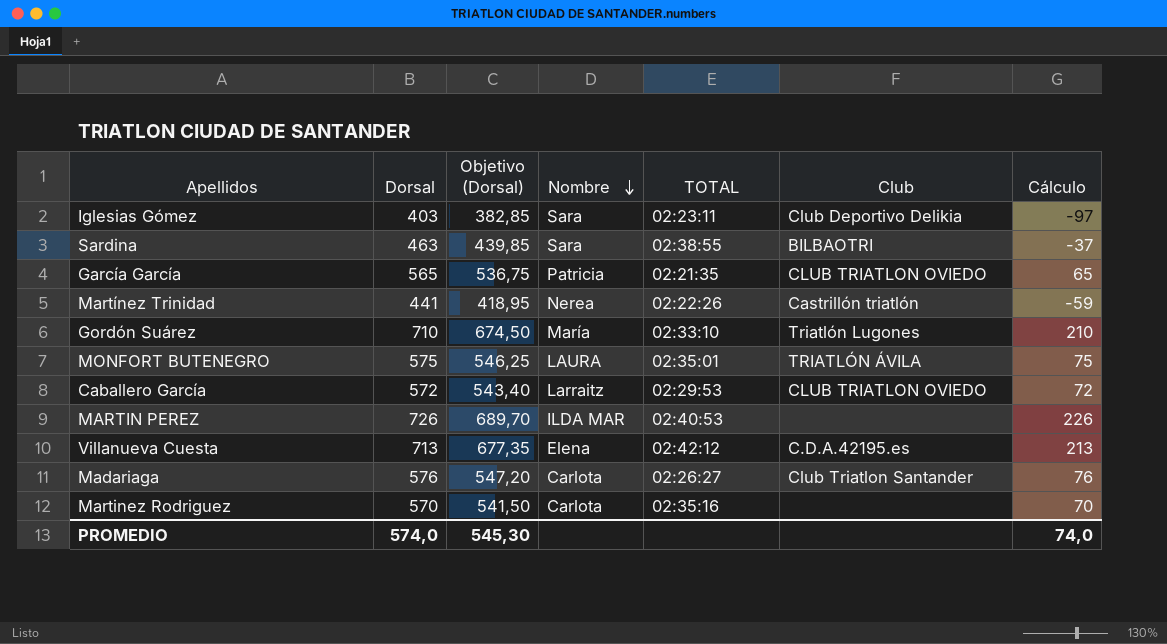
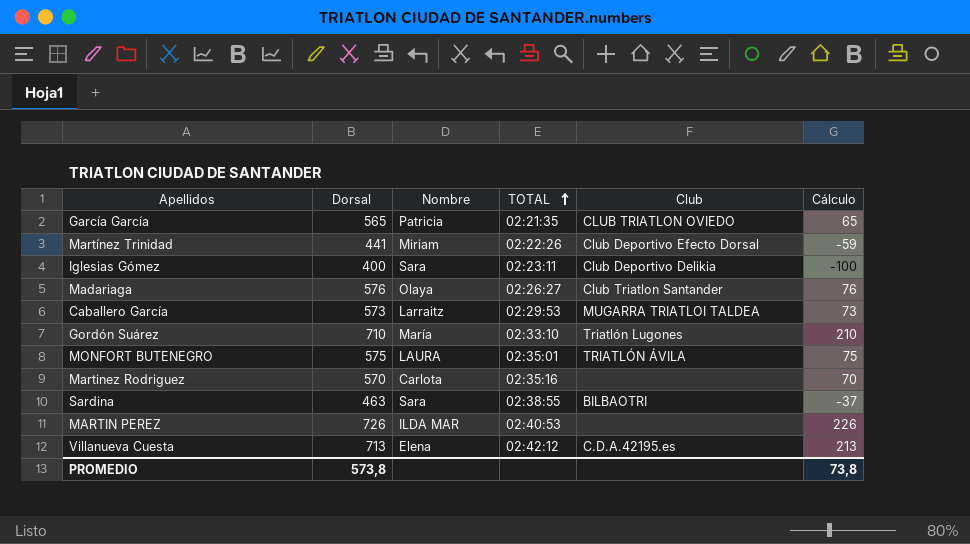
row order: Nombre descending -> TOTAL ascending
column Objetivo (Dorsal) | formula: [Dorsal] * 0,95 -> none
Martínez Trinidad | Nombre: Nerea -> Miriam
Martínez Trinidad | Club: Castrillón triatlón -> Club Deportivo Efecto Dorsal
Iglesias Gómez | Dorsal: 403 -> 400
Iglesias Gómez | Cálculo: -97 -> -100
Madariaga | Nombre: Carlota -> Olaya
Caballero García | Dorsal: 572 -> 573
Caballero García | Club: CLUB TRIATLON OVIEDO -> MUGARRA TRIATLOI TALDEA
Caballero García | Cálculo: 72 -> 73
PROMEDIO | Dorsal: 574,0 -> 573,8
PROMEDIO | Cálculo: 74,0 -> 73,8

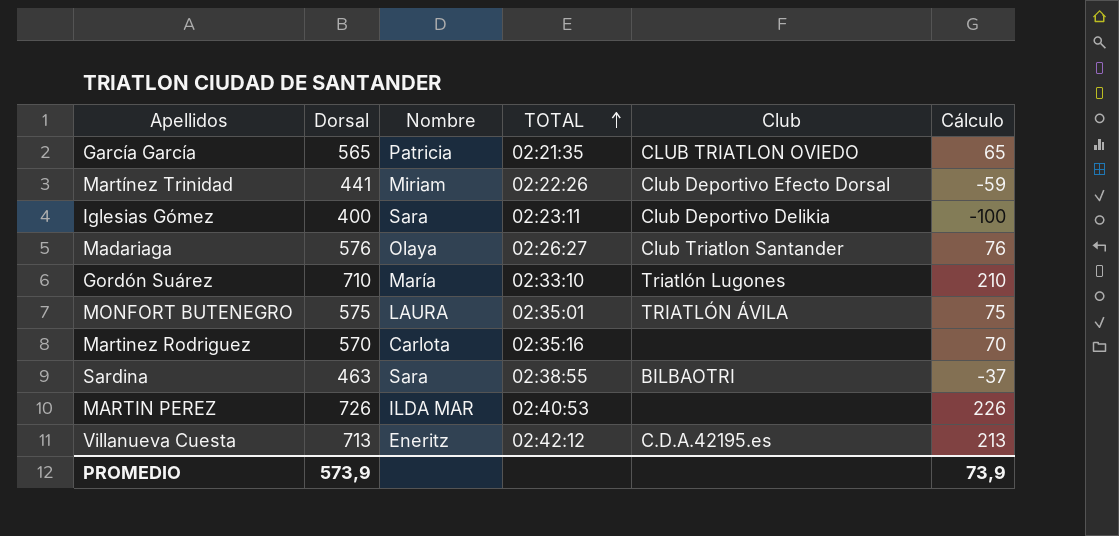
row Caballero García: 573 | Larraitz | 02:29:53 | MUGARRA TRIATLOI TALDEA | 73 -> none
Villanueva Cuesta | Nombre: Elena -> Eneritz
PROMEDIO | Dorsal: 573,8 -> 573,9
PROMEDIO | Cálculo: 73,8 -> 73,9

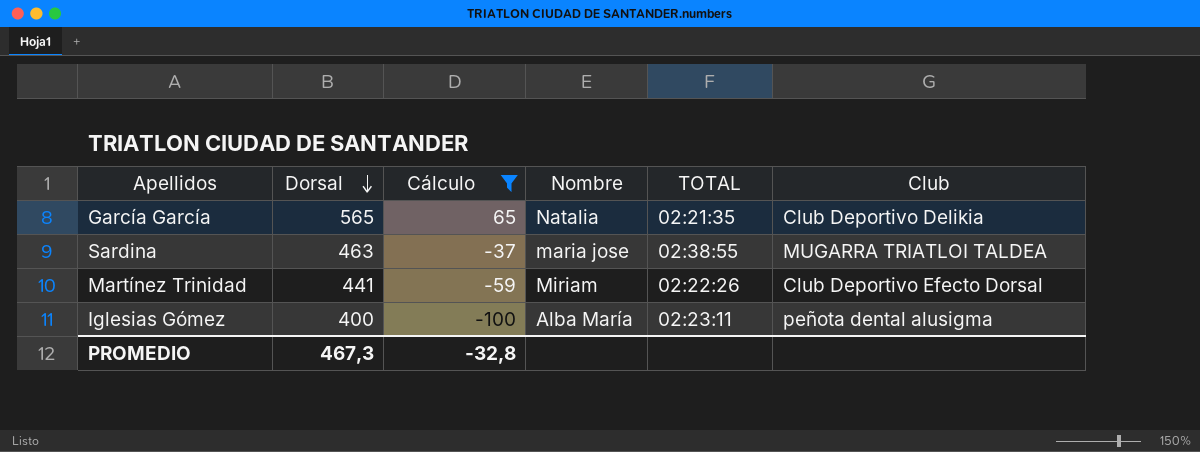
filter: none -> Cálculo <= 65
row order: TOTAL ascending -> Dorsal descending
column Cálculo | position: 6 -> 3
García García | Nombre: Patricia -> Natalia
García García | Club: CLUB TRIATLON OVIEDO -> Club Deportivo Delikia
Sardina | Nombre: Sara -> maria jose
Sardina | Club: BILBAOTRI -> MUGARRA TRIATLOI TALDEA
Iglesias Gómez | Nombre: Sara -> Alba María
Iglesias Gómez | Club: Club Deportivo Delikia -> peñota dental alusigma
PROMEDIO | Dorsal: 573,9 -> 467,3
PROMEDIO | Cálculo: 73,9 -> -32,8

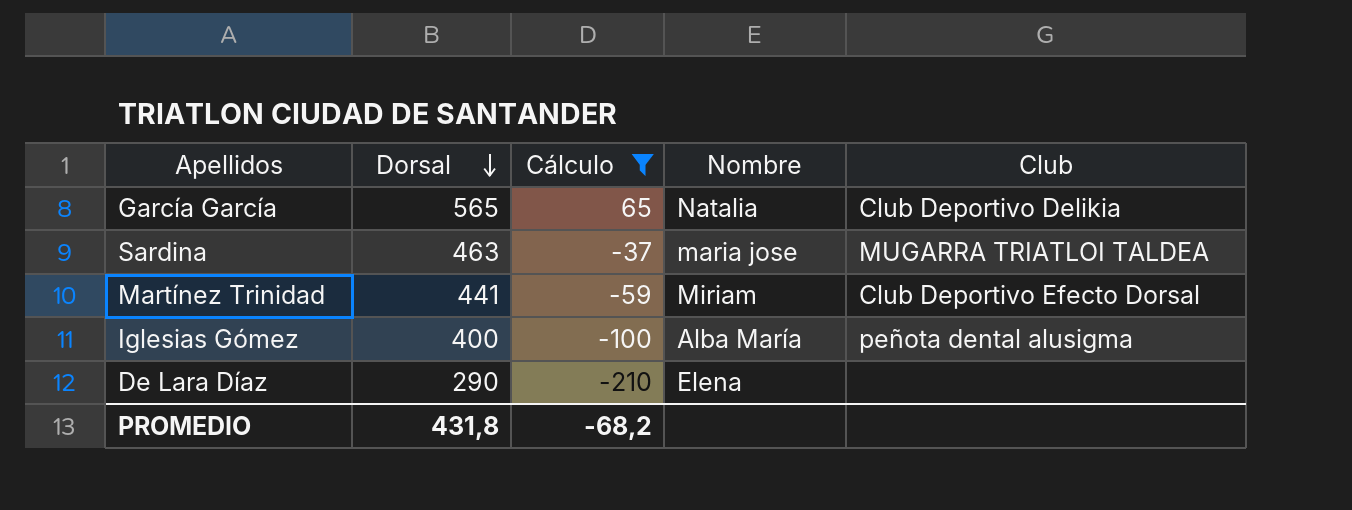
column TOTAL | position: 5 -> none
row De Lara Díaz: none -> 290 | -210 | Elena | none
PROMEDIO | Dorsal: 467,3 -> 431,8
PROMEDIO | Cálculo: -32,8 -> -68,2

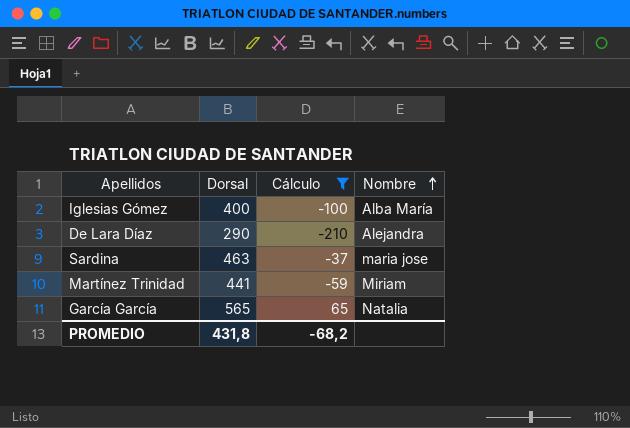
row order: Dorsal descending -> Nombre ascending
column Club | position: 5 -> none
De Lara Díaz | Nombre: Elena -> Alejandra

